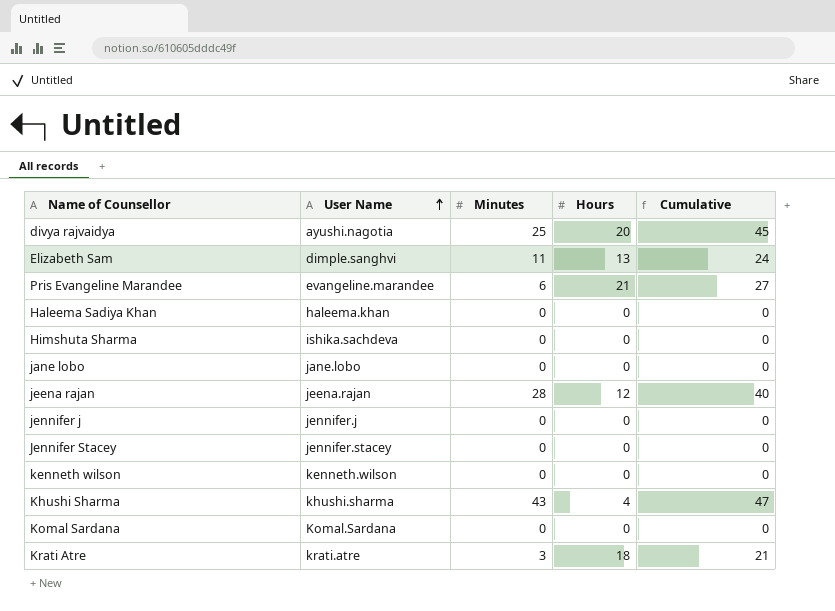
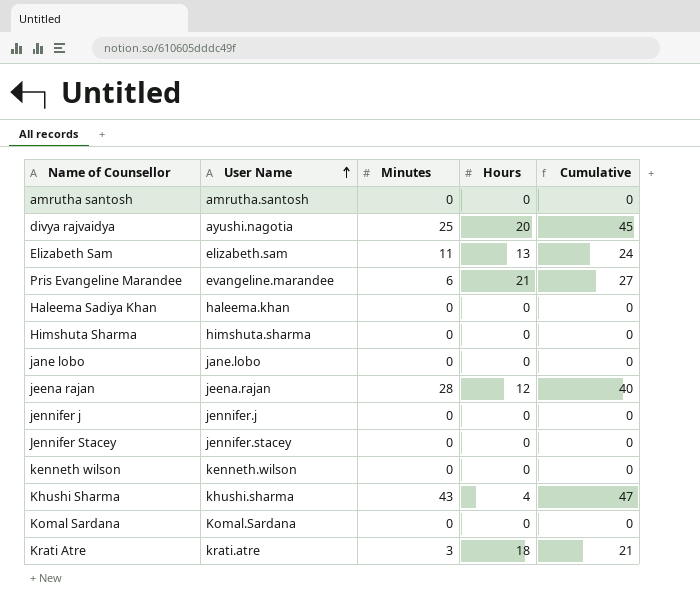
row amrutha santosh: none -> amrutha.santosh | 0 | 0 | 0
Elizabeth Sam | User Name: dimple.sanghvi -> elizabeth.sam
Himshuta Sharma | User Name: ishika.sachdeva -> himshuta.sharma

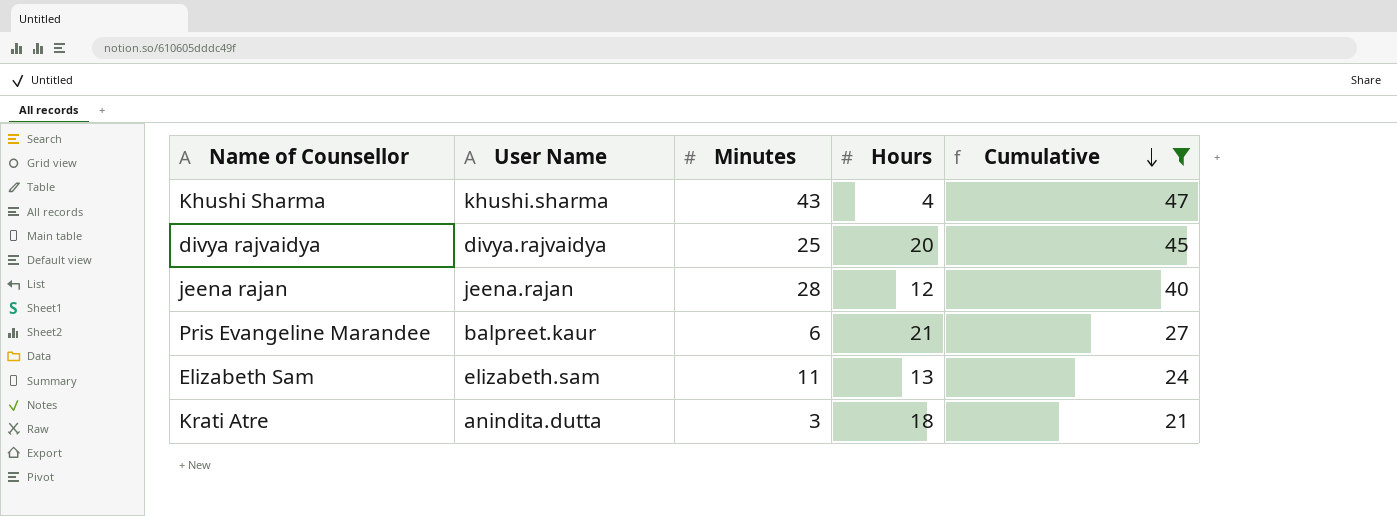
filter: none -> Cumulative != 0
row order: User Name ascending -> Cumulative descending
divya rajvaidya | User Name: ayushi.nagotia -> divya.rajvaidya
Pris Evangeline Marandee | User Name: evangeline.marandee -> balpreet.kaur
Krati Atre | User Name: krati.atre -> anindita.dutta

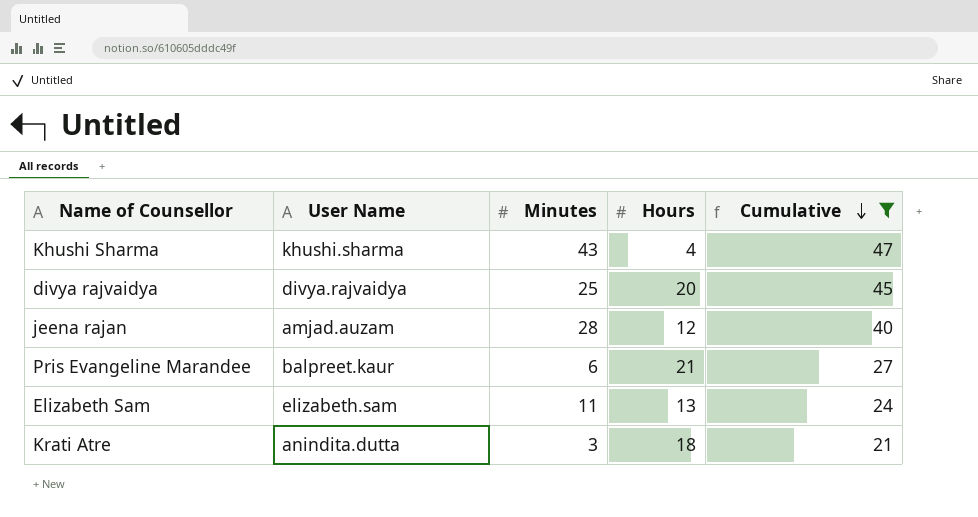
jeena rajan | User Name: jeena.rajan -> amjad.auzam

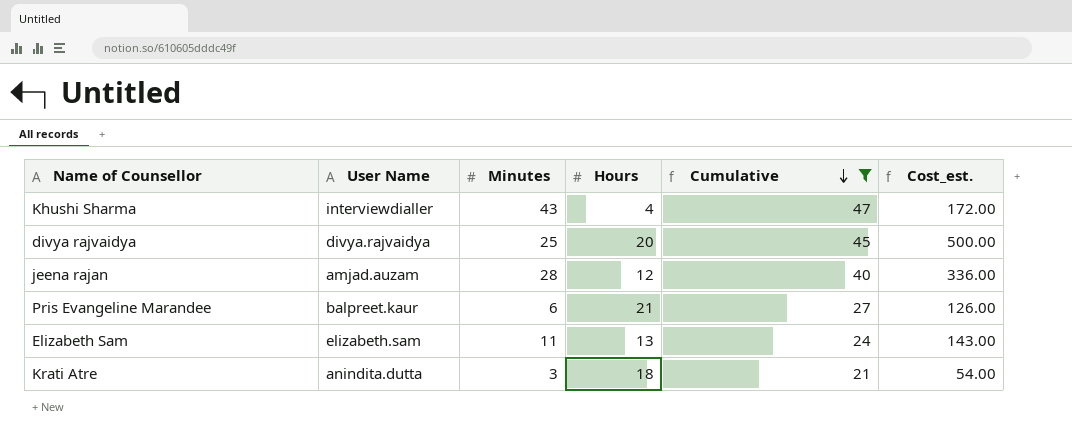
column Cost_est. | formula: none -> [Minutes] * [Hours]
Khushi Sharma | User Name: khushi.sharma -> interviewdialler

